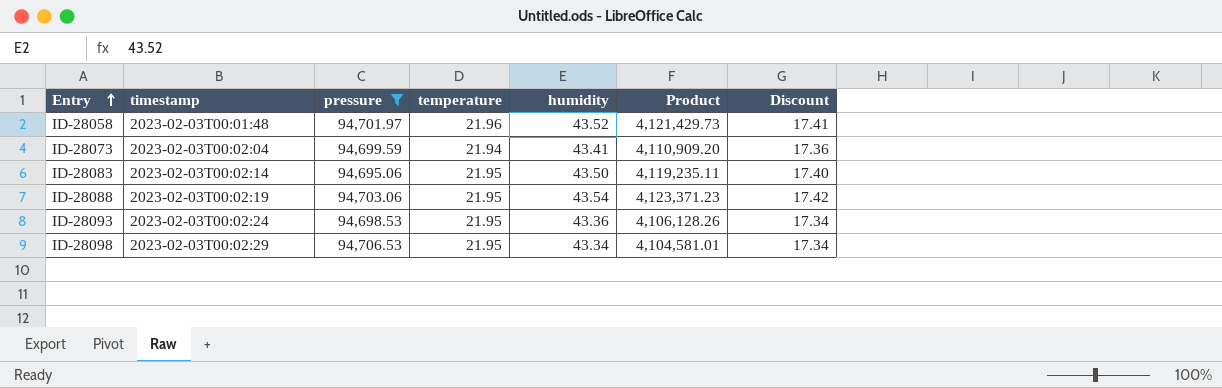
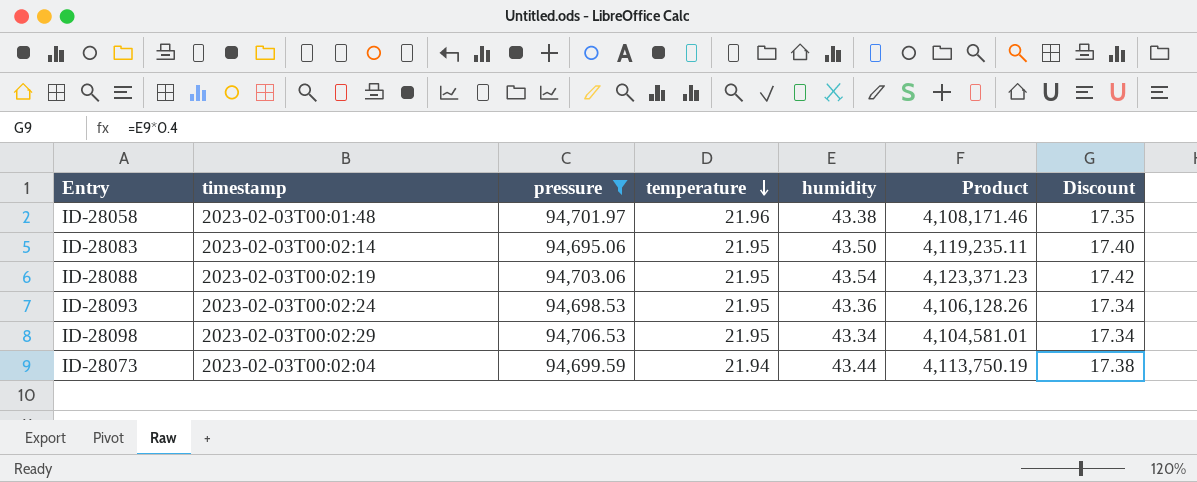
row order: Entry ascending -> temperature descending
ID-28058 | humidity: 43.52 -> 43.38
ID-28058 | Product: 4,121,429.73 -> 4,108,171.46
ID-28058 | Discount: 17.41 -> 17.35
ID-28073 | humidity: 43.41 -> 43.44
ID-28073 | Product: 4,110,909.20 -> 4,113,750.19
ID-28073 | Discount: 17.36 -> 17.38

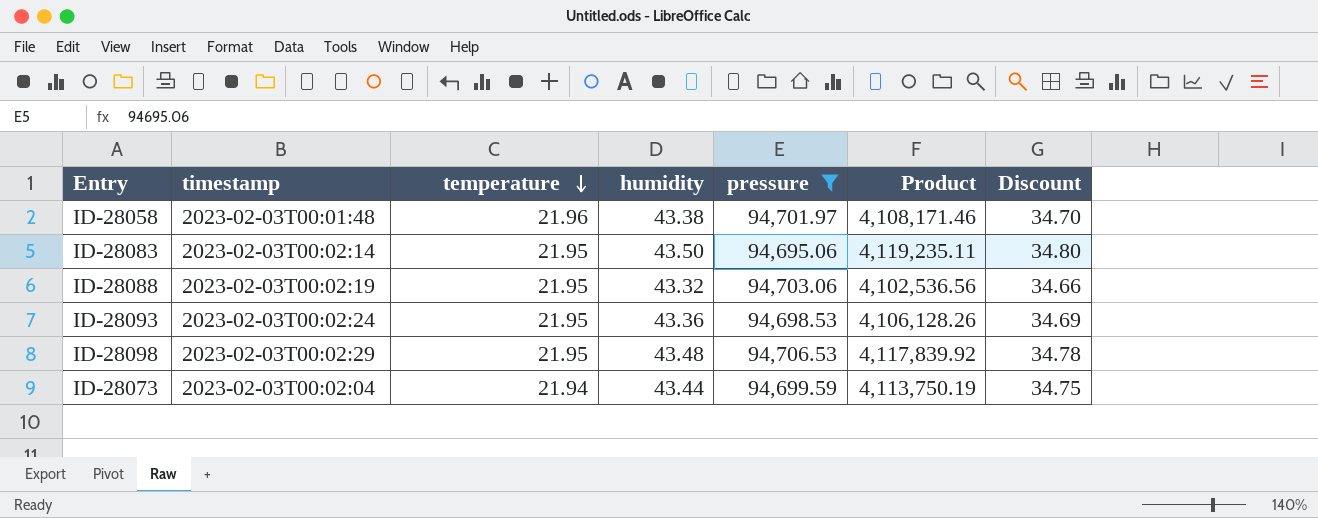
column pressure | position: 3 -> 5
column Discount | formula: [humidity] * 0.4 -> [humidity] * 0.8
ID-28088 | humidity: 43.54 -> 43.32
ID-28088 | Product: 4,123,371.23 -> 4,102,536.56
ID-28098 | humidity: 43.34 -> 43.48
ID-28098 | Product: 4,104,581.01 -> 4,117,839.92

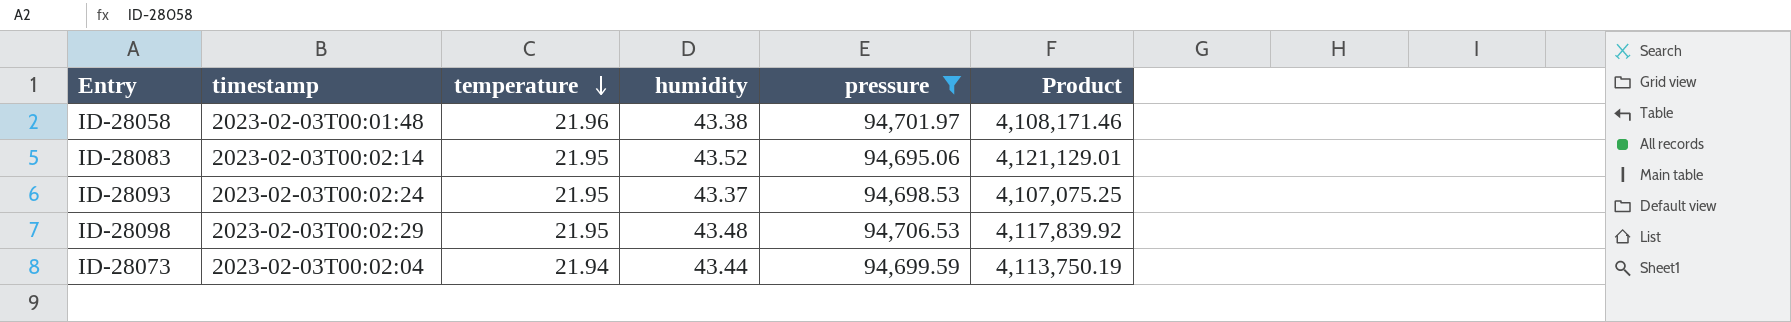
column Discount | formula: [humidity] * 0.8 -> none
row ID-28088: 2023-02-03T00:02:19 | 21.95 | 43.32 | 94,703.06 | 4,102,536.56 | 34.66 -> none
ID-28083 | humidity: 43.50 -> 43.52
ID-28083 | Product: 4,119,235.11 -> 4,121,129.01
ID-28093 | humidity: 43.36 -> 43.37
ID-28093 | Product: 4,106,128.26 -> 4,107,075.25

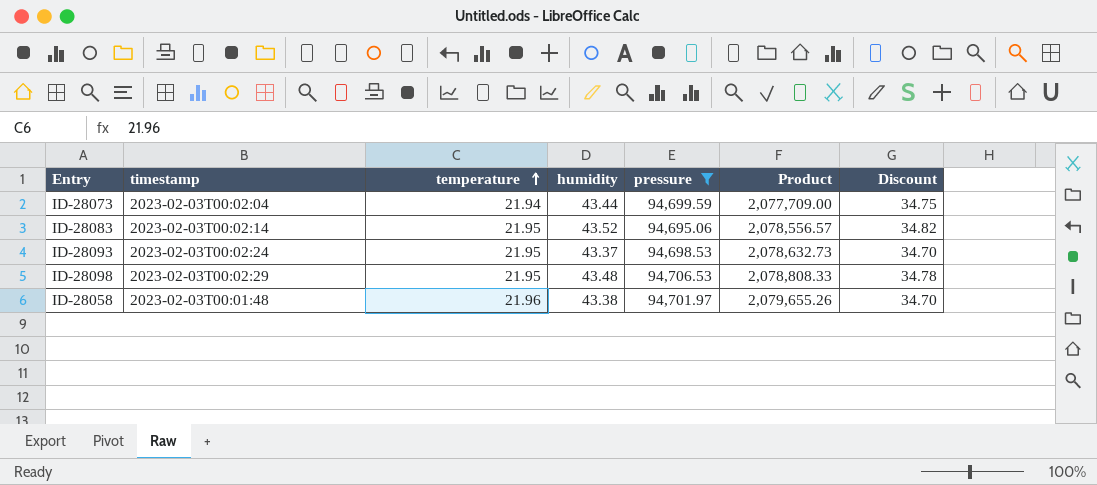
row order: temperature descending -> temperature ascending
column Product | formula: [humidity] * [pressure] -> [temperature] * [pressure]
column Discount | formula: none -> [humidity] * 0.8

